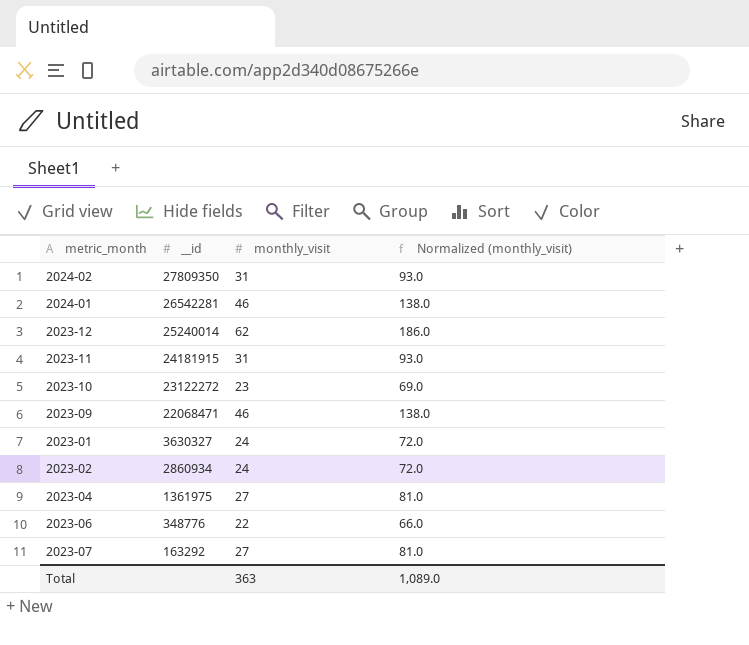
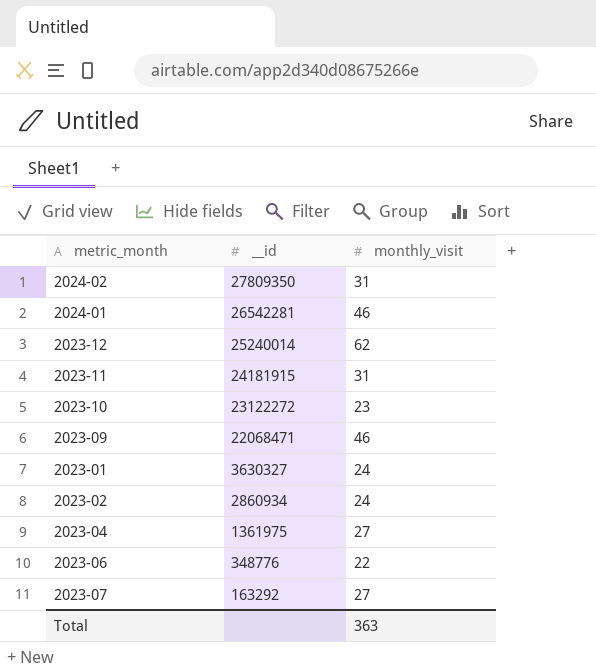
column Normalized (monthly_visit) | formula: [monthly_visit] * 3 -> none

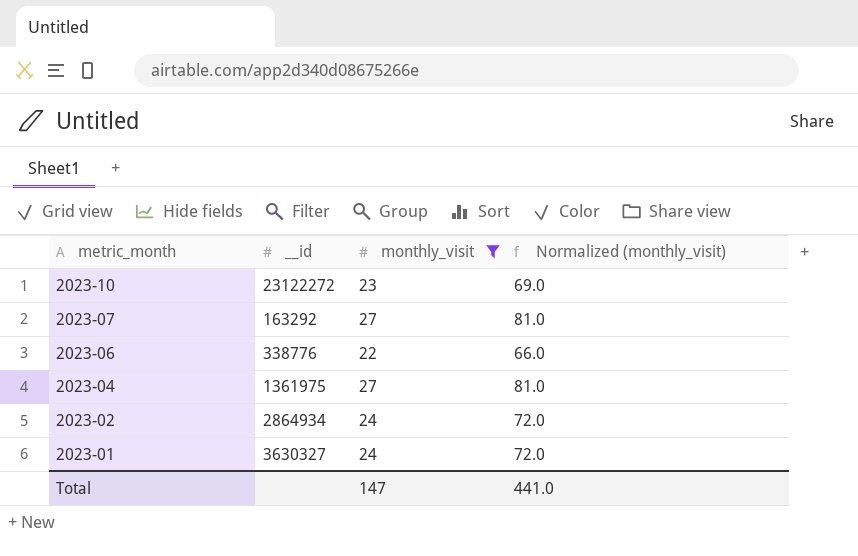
filter: none -> monthly_visit <= 27
row order: __id descending -> metric_month descending
column Normalized (monthly_visit) | formula: none -> [monthly_visit] * 3
2023-06 | __id: 348776 -> 338776
2023-02 | __id: 2860934 -> 2864934
Total | monthly_visit: 363 -> 147

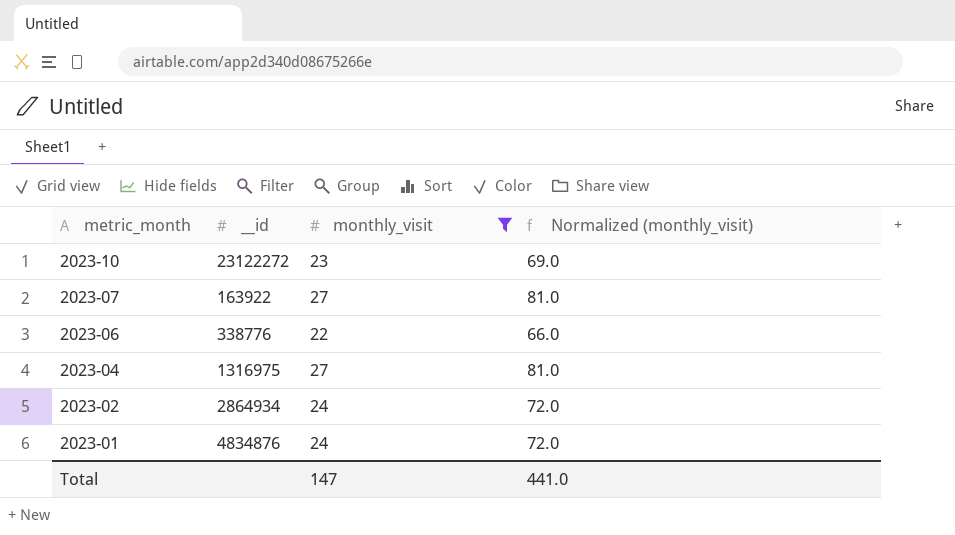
2023-07 | __id: 163292 -> 163922
2023-04 | __id: 1361975 -> 1316975
2023-01 | __id: 3630327 -> 4834876

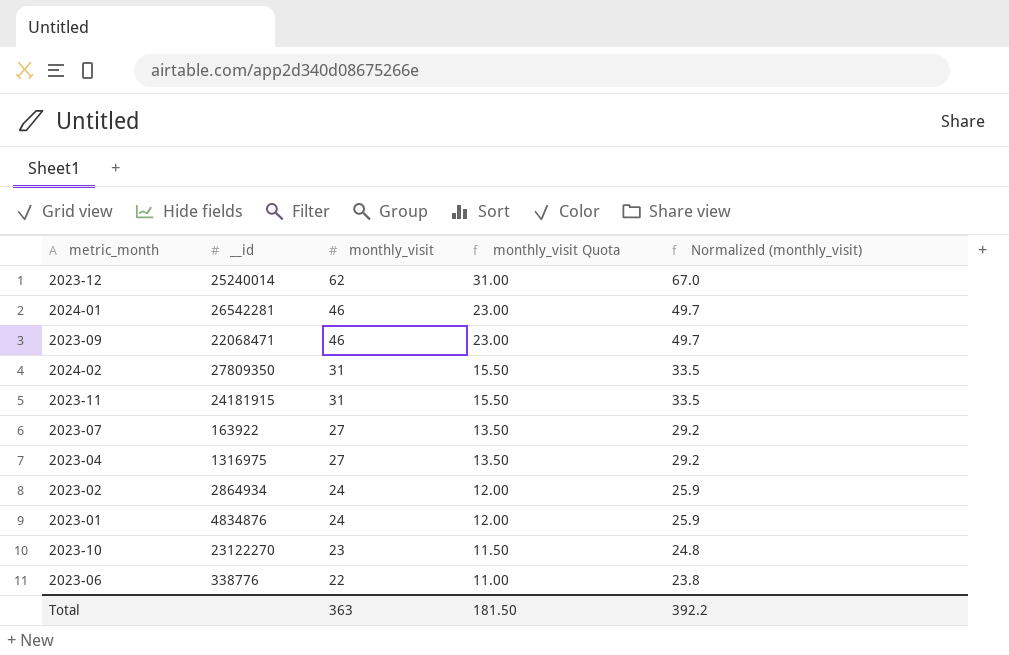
filter: monthly_visit <= 27 -> none
row order: metric_month descending -> monthly_visit descending
column monthly_visit Quota | formula: none -> [monthly_visit] * 0.5
column Normalized (monthly_visit) | formula: [monthly_visit] * 3 -> [monthly_visit] * 1.08
2023-10 | __id: 23122272 -> 23122270
Total | monthly_visit: 147 -> 363
Total | Normalized (monthly_visit): 441.0 -> 392.2

